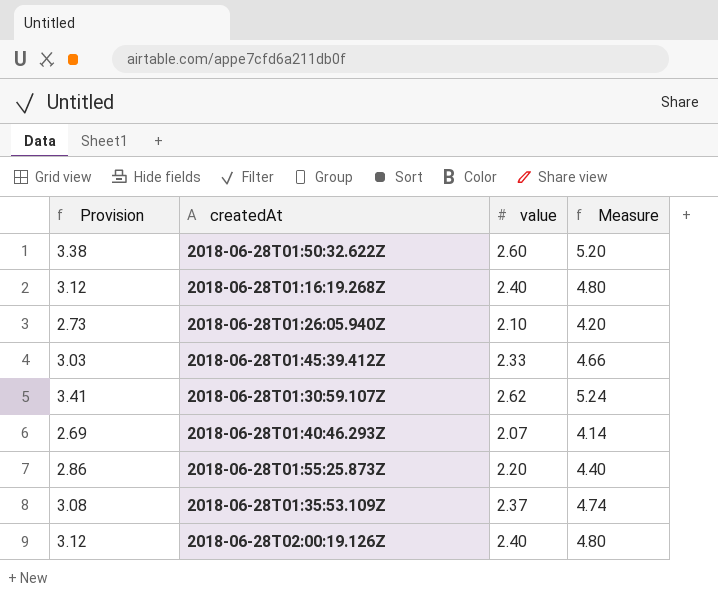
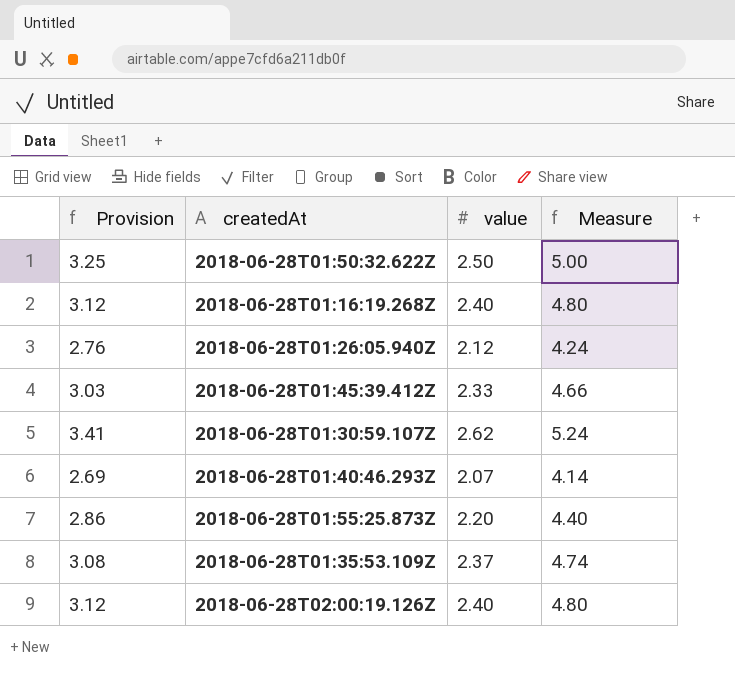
2018-06-28T01:50:32.622Z | Provision: 3.38 -> 3.25
2018-06-28T01:50:32.622Z | value: 2.60 -> 2.50
2018-06-28T01:50:32.622Z | Measure: 5.20 -> 5.00
2018-06-28T01:26:05.940Z | Provision: 2.73 -> 2.76
2018-06-28T01:26:05.940Z | value: 2.10 -> 2.12
2018-06-28T01:26:05.940Z | Measure: 4.20 -> 4.24

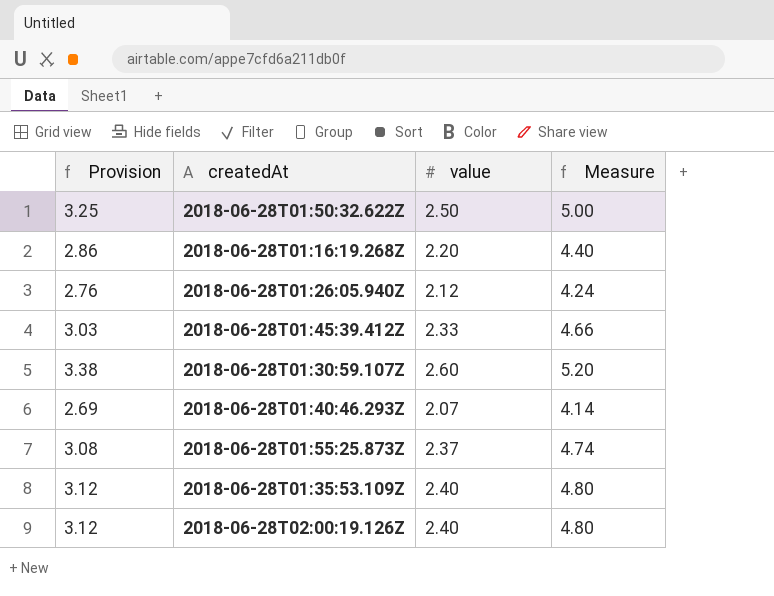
2018-06-28T01:16:19.268Z | Provision: 3.12 -> 2.86
2018-06-28T01:16:19.268Z | value: 2.40 -> 2.20
2018-06-28T01:16:19.268Z | Measure: 4.80 -> 4.40
2018-06-28T01:30:59.107Z | Provision: 3.41 -> 3.38
2018-06-28T01:30:59.107Z | value: 2.62 -> 2.60
2018-06-28T01:30:59.107Z | Measure: 5.24 -> 5.20
2018-06-28T01:55:25.873Z | Provision: 2.86 -> 3.08
2018-06-28T01:55:25.873Z | value: 2.20 -> 2.37
2018-06-28T01:55:25.873Z | Measure: 4.40 -> 4.74
2018-06-28T01:35:53.109Z | Provision: 3.08 -> 3.12
2018-06-28T01:35:53.109Z | value: 2.37 -> 2.40
2018-06-28T01:35:53.109Z | Measure: 4.74 -> 4.80

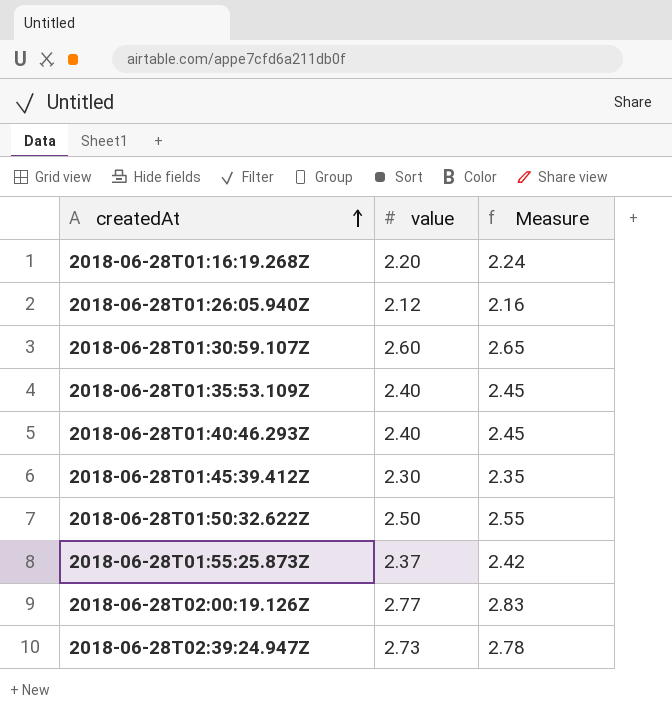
row order: none -> createdAt ascending
column Provision | formula: [value] * 1.3 -> none
column Measure | formula: [value] * 2 -> [value] * 1.02
2018-06-28T01:40:46.293Z | value: 2.07 -> 2.40
2018-06-28T01:45:39.412Z | value: 2.33 -> 2.30
2018-06-28T02:00:19.126Z | value: 2.40 -> 2.77
row 2018-06-28T02:39:24.947Z: none -> 2.73 | 2.78

